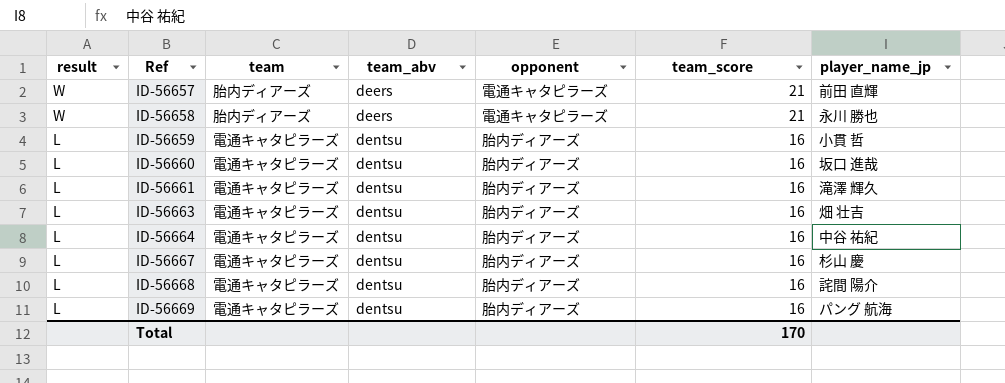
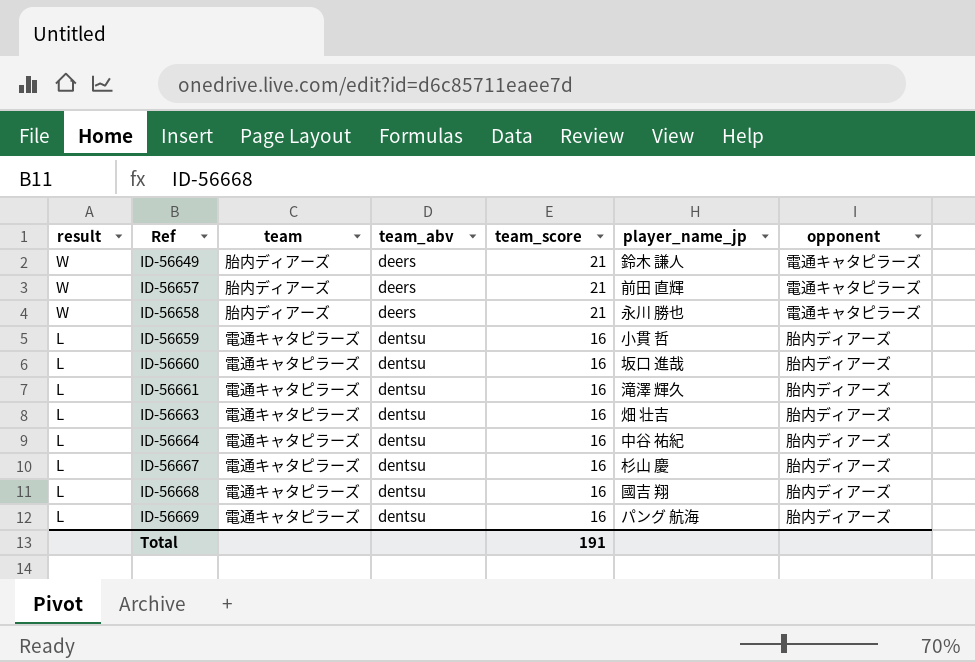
column opponent | position: 5 -> 7
row ID-56649: none -> W | 胎内ディアーズ | deers | 21 | 鈴木 謙人 | 電通キャタピラーズ
ID-56668 | player_name_jp: 詫間 陽介 -> 國吉 翔
Total | team_score: 170 -> 191

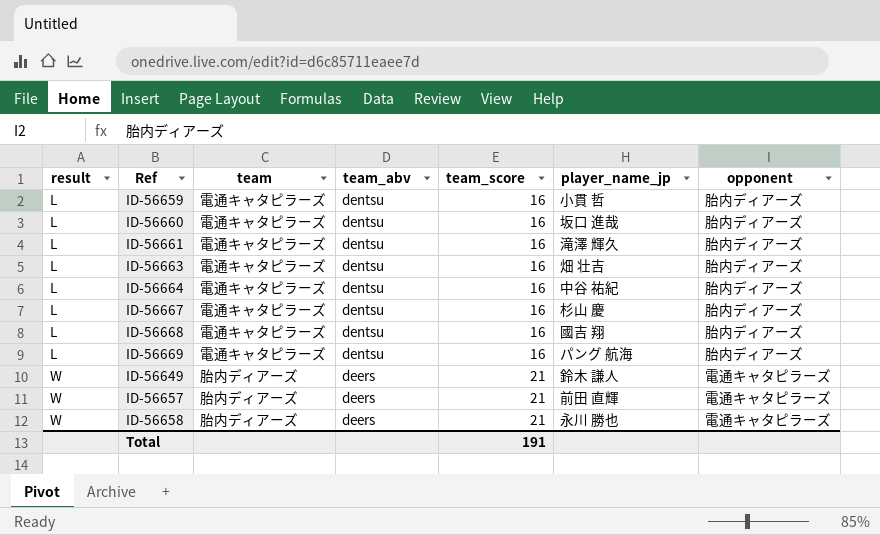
row order: result descending -> result ascending

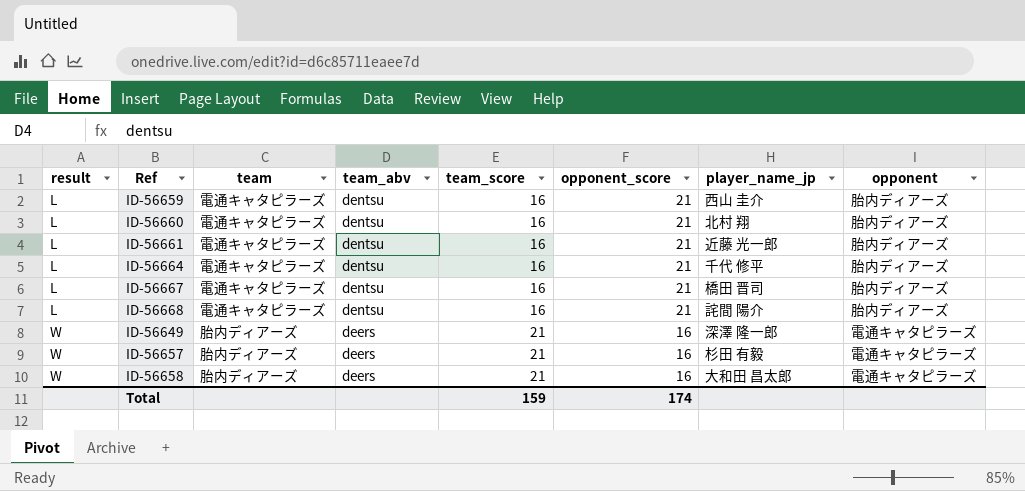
column opponent_score | position: none -> 6
row ID-56663: L | 電通キャタピラーズ | dentsu | 16 | 畑 壮吉 | 胎内ディアーズ -> none
row ID-56669: L | 電通キャタピラーズ | dentsu | 16 | パング 航海 | 胎内ディアーズ -> none
ID-56659 | player_name_jp: 小貫 哲 -> 西山 圭介
ID-56660 | player_name_jp: 坂口 進哉 -> 北村 翔
ID-56661 | player_name_jp: 滝澤 輝久 -> 近藤 光一郎
ID-56664 | player_name_jp: 中谷 祐紀 -> 千代 修平
ID-56667 | player_name_jp: 杉山 慶 -> 橋田 晋司
ID-56668 | player_name_jp: 國吉 翔 -> 詫間 陽介
ID-56649 | player_name_jp: 鈴木 謙人 -> 深澤 隆一郎
ID-56657 | player_name_jp: 前田 直輝 -> 杉田 有毅
ID-56658 | player_name_jp: 永川 勝也 -> 大和田 昌太郎
Total | team_score: 191 -> 159

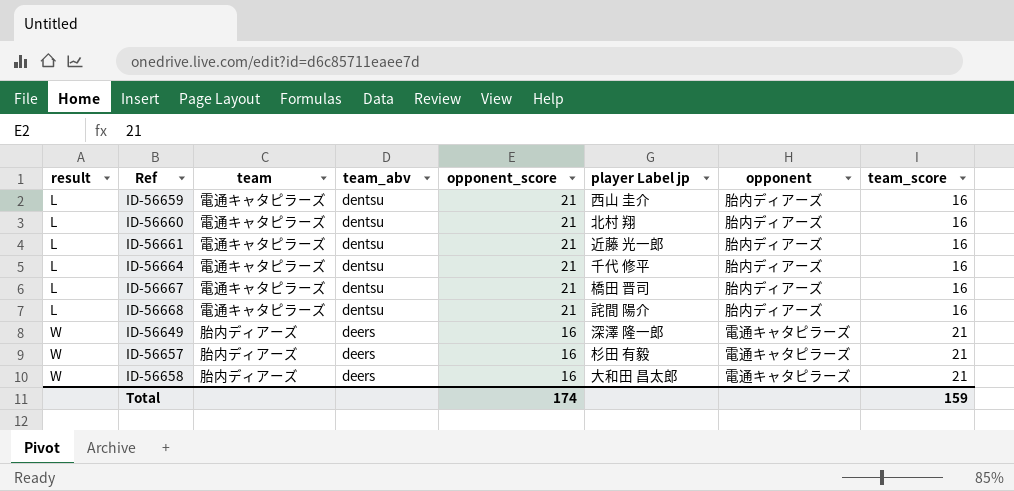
column name: player_name_jp -> player Label jp
column team_score | position: 5 -> 8

